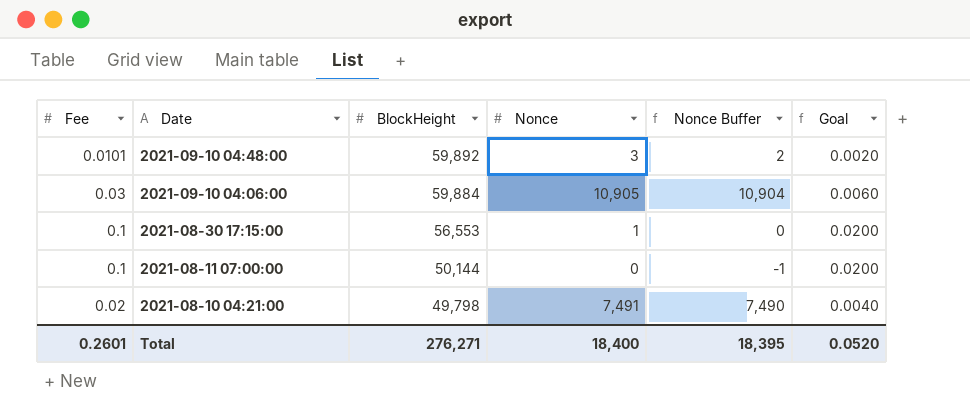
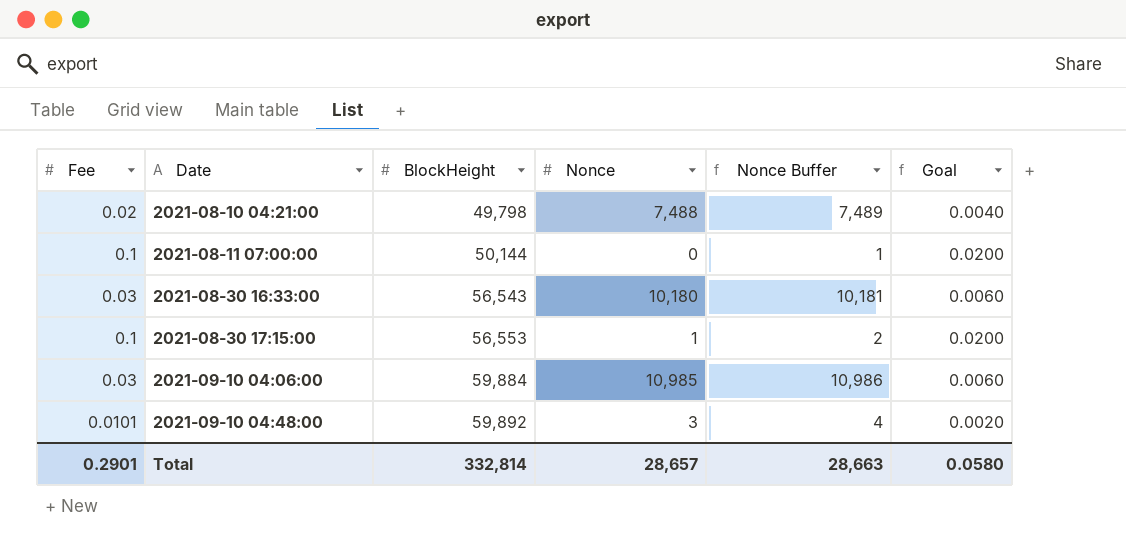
row order: Date descending -> Date ascending
column Nonce Buffer | formula: [Nonce] - 1 -> [Nonce] + 1
2021-08-10 04:21:00 | Nonce: 7,491 -> 7,488
row 2021-08-30 16:33:00: none -> 0.03 | 56,543 | 10,180 | 10,181 | 0.0060
2021-09-10 04:06:00 | Nonce: 10,905 -> 10,985
Total | Fee: 0.2601 -> 0.2901
Total | BlockHeight: 276,271 -> 332,814
Total | Nonce: 18,400 -> 28,657
Total | Nonce Buffer: 18,395 -> 28,663
Total | Goal: 0.0520 -> 0.0580

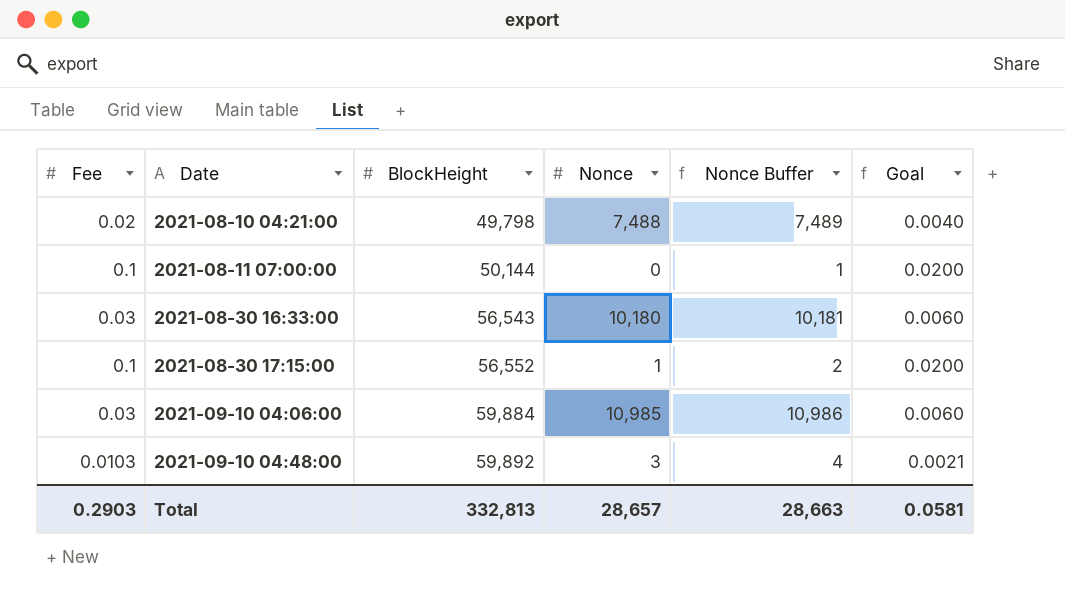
2021-08-30 17:15:00 | BlockHeight: 56,553 -> 56,552
2021-09-10 04:48:00 | Fee: 0.0101 -> 0.0103
2021-09-10 04:48:00 | Goal: 0.0020 -> 0.0021
Total | Fee: 0.2901 -> 0.2903
Total | BlockHeight: 332,814 -> 332,813
Total | Goal: 0.0580 -> 0.0581

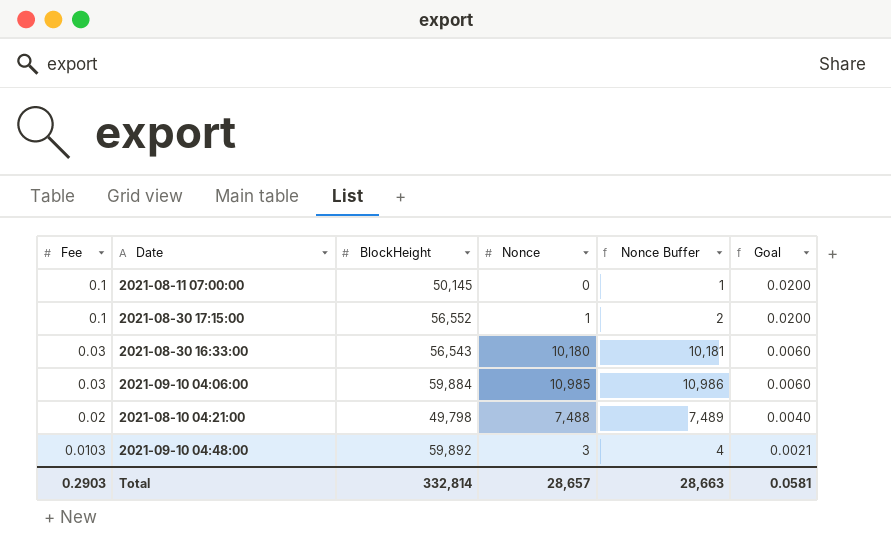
row order: Date ascending -> Fee descending
2021-08-11 07:00:00 | BlockHeight: 50,144 -> 50,145
Total | BlockHeight: 332,813 -> 332,814

